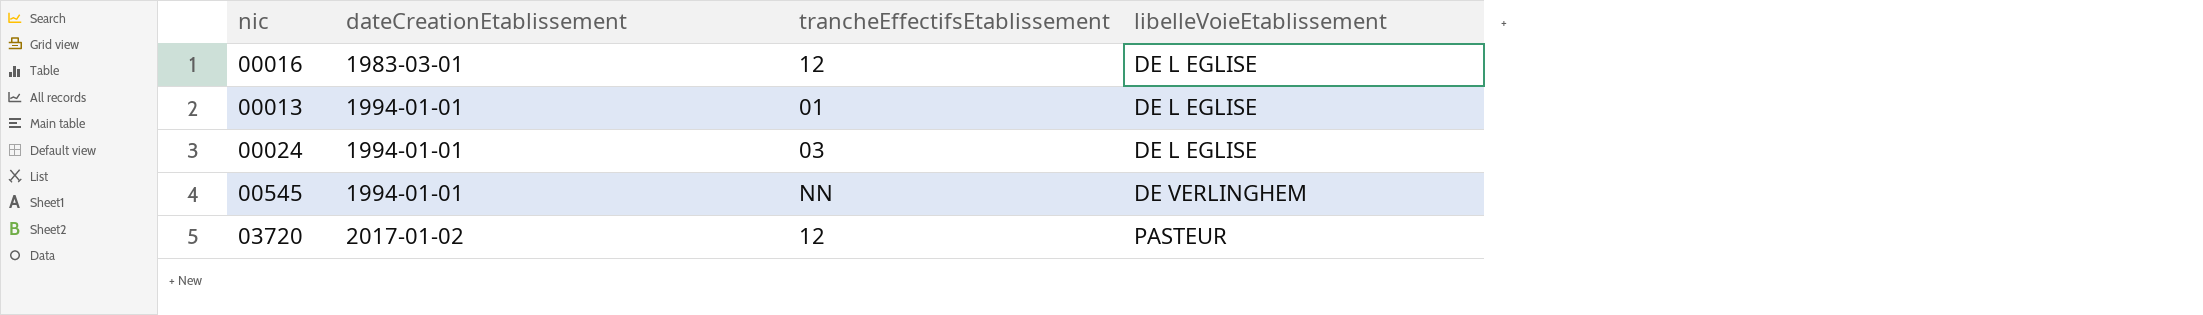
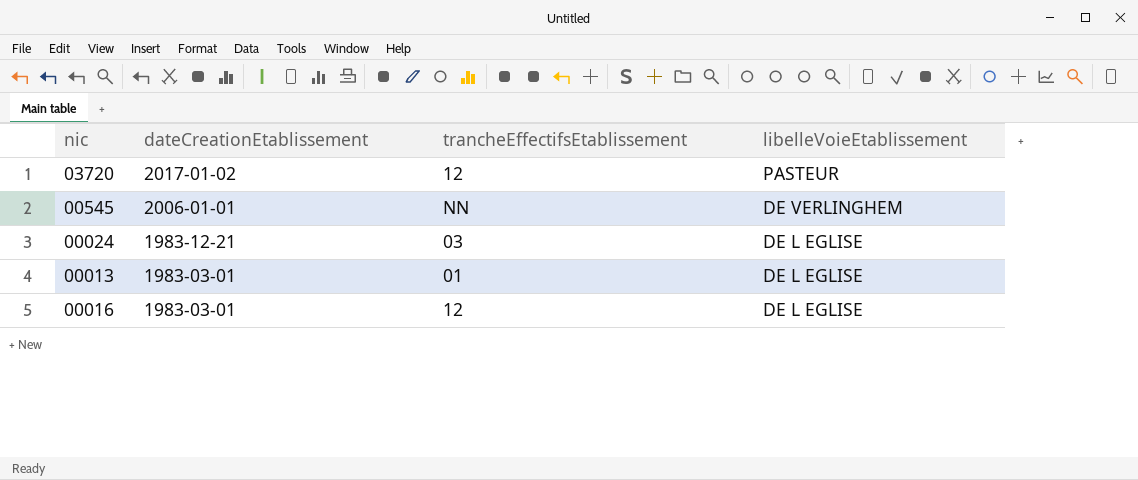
row order: dateCreationEtablissement ascending -> dateCreationEtablissement descending
00545 | dateCreationEtablissement: 1994-01-01 -> 2006-01-01
00024 | dateCreationEtablissement: 1994-01-01 -> 1983-12-21
00013 | dateCreationEtablissement: 1994-01-01 -> 1983-03-01

